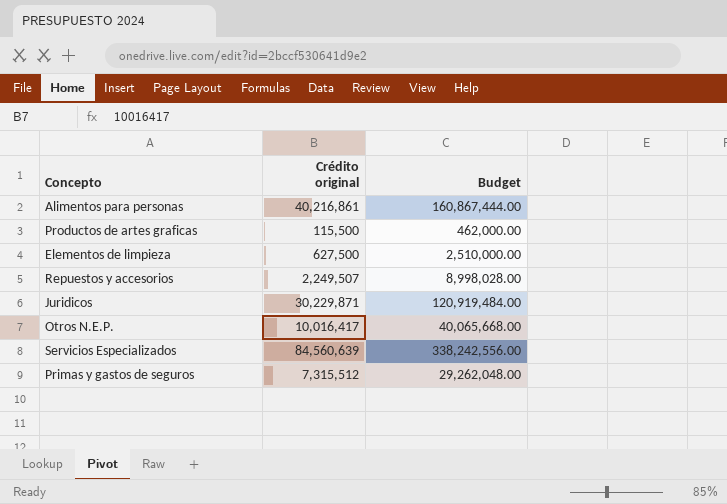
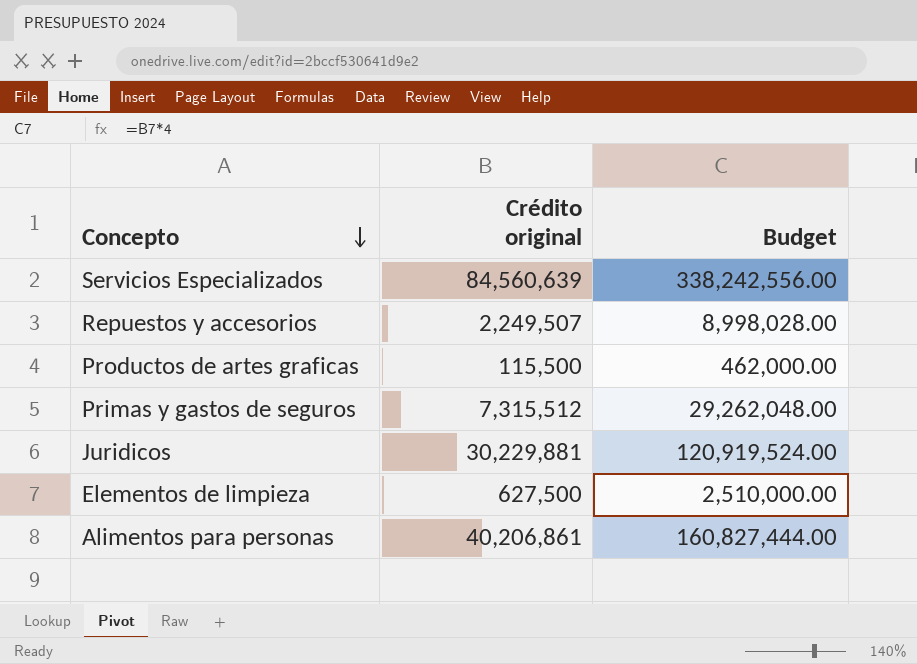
row order: none -> Concepto descending
row Otros N.E.P.: 10,016,417 | 40,065,668.00 -> none
Juridicos | Crédito original: 30,229,871 -> 30,229,881
Juridicos | Budget: 120,919,484.00 -> 120,919,524.00
Alimentos para personas | Crédito original: 40,216,861 -> 40,206,861
Alimentos para personas | Budget: 160,867,444.00 -> 160,827,444.00

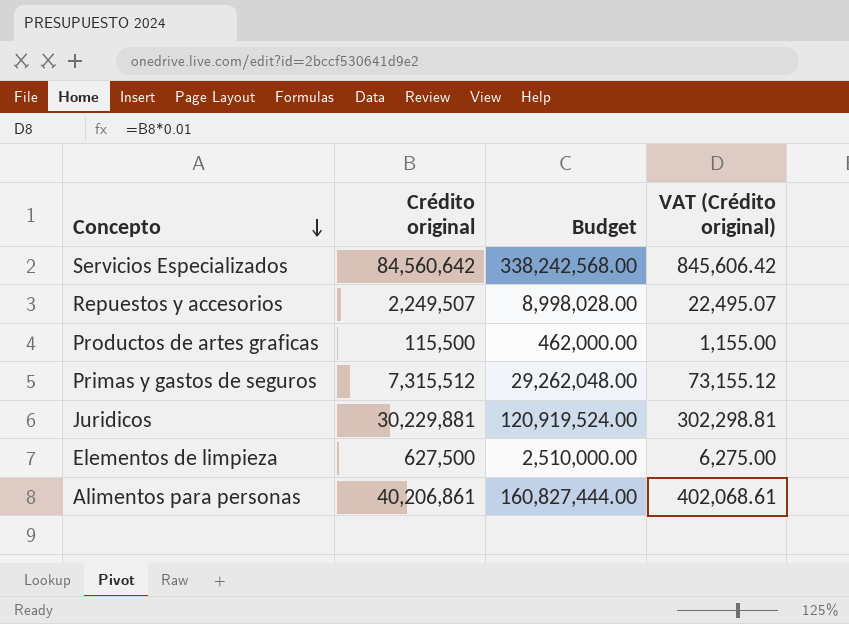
column VAT (Crédito original) | formula: none -> [Crédito original] * 0.01
Servicios Especializados | Crédito original: 84,560,639 -> 84,560,642
Servicios Especializados | Budget: 338,242,556.00 -> 338,242,568.00

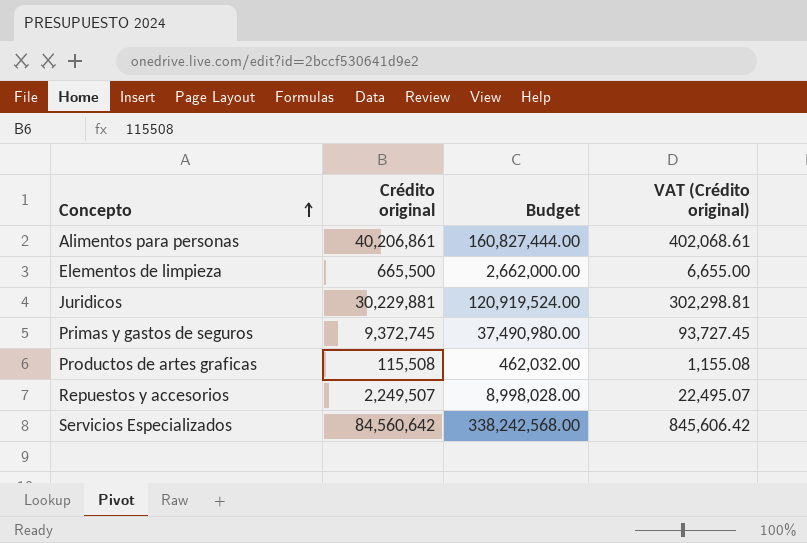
row order: Concepto descending -> Concepto ascending
Elementos de limpieza | Crédito original: 627,500 -> 665,500
Elementos de limpieza | Budget: 2,510,000.00 -> 2,662,000.00
Elementos de limpieza | VAT (Crédito original): 6,275.00 -> 6,655.00
Primas y gastos de seguros | Crédito original: 7,315,512 -> 9,372,745
Primas y gastos de seguros | Budget: 29,262,048.00 -> 37,490,980.00
Primas y gastos de seguros | VAT (Crédito original): 73,155.12 -> 93,727.45
Productos de artes graficas | Crédito original: 115,500 -> 115,508
Productos de artes graficas | Budget: 462,000.00 -> 462,032.00
Productos de artes graficas | VAT (Crédito original): 1,155.00 -> 1,155.08

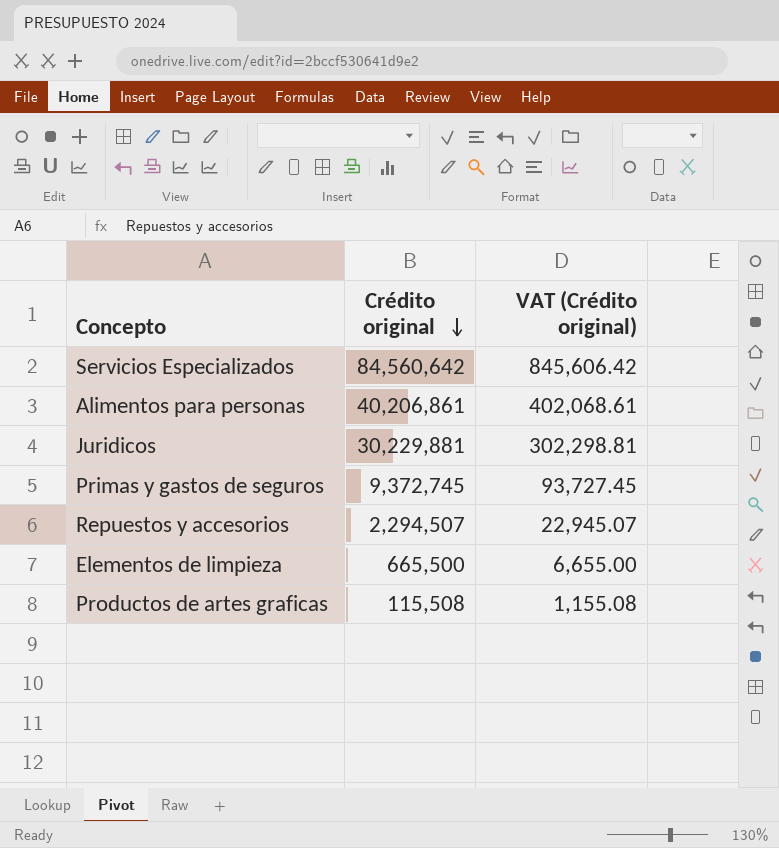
row order: Concepto ascending -> Crédito original descending
column Budget | formula: [Crédito original] * 4 -> none
Repuestos y accesorios | Crédito original: 2,249,507 -> 2,294,507
Repuestos y accesorios | VAT (Crédito original): 22,495.07 -> 22,945.07

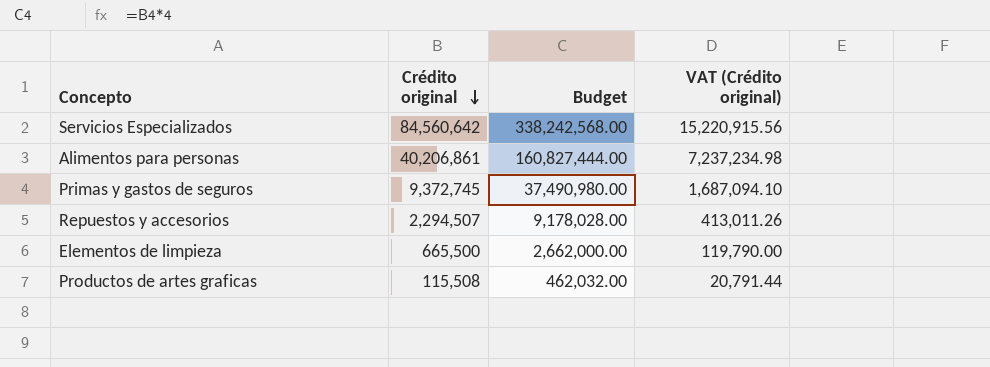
column Budget | formula: none -> [Crédito original] * 4
column VAT (Crédito original) | formula: [Crédito original] * 0.01 -> [Crédito original] * 0.18
row Juridicos: 30,229,881 | 302,298.81 -> none

